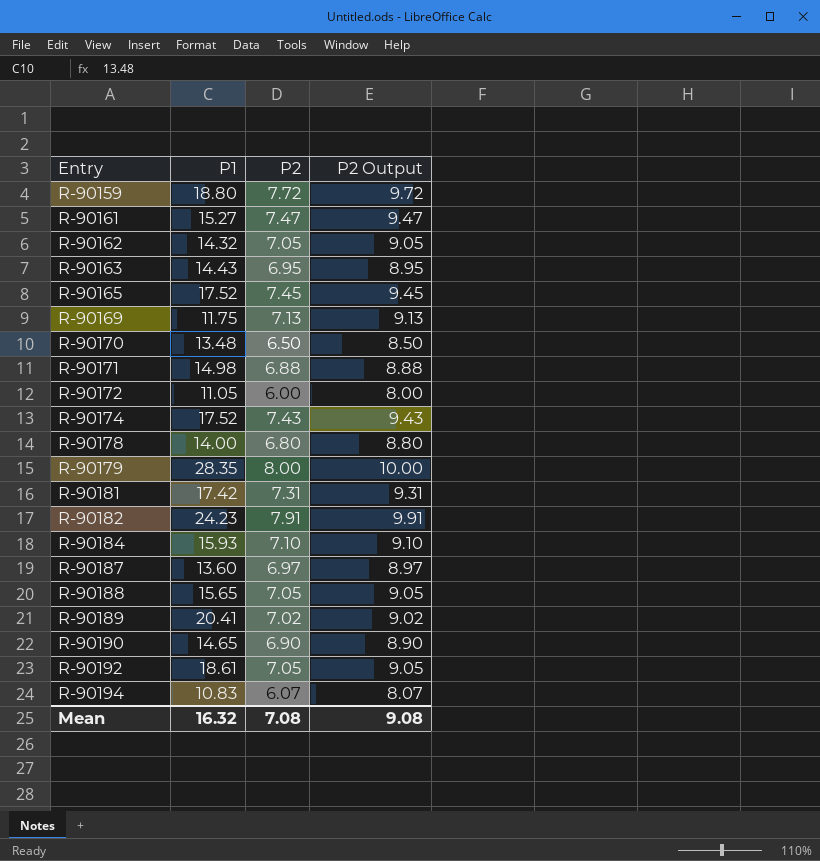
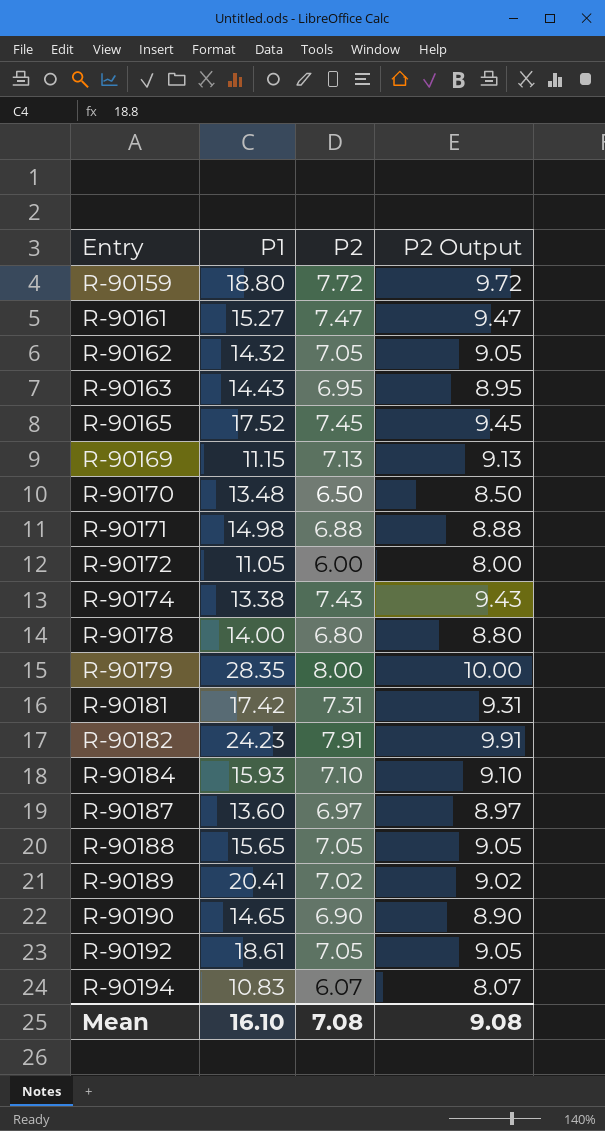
R-90169 | P1: 11.75 -> 11.15
R-90174 | P1: 17.52 -> 13.38
Mean | P1: 16.32 -> 16.10

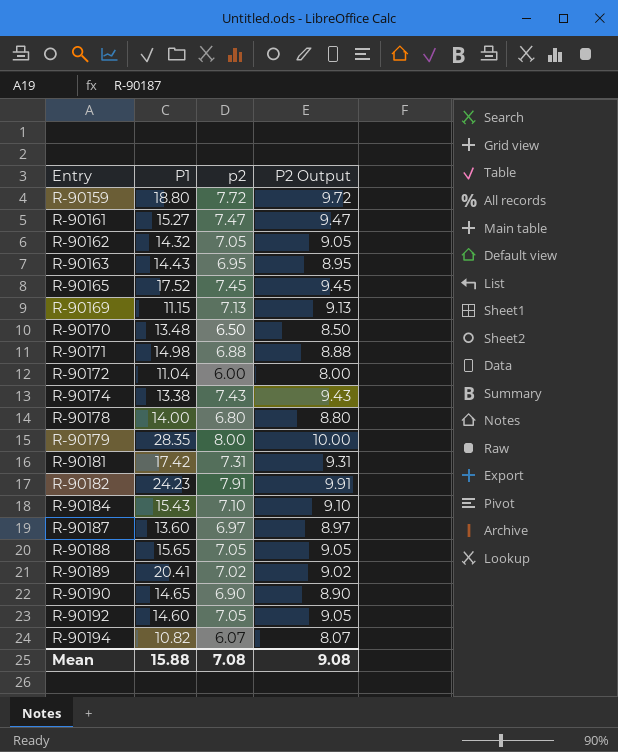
column name: P2 -> p2
R-90172 | P1: 11.05 -> 11.04
R-90184 | P1: 15.93 -> 15.43
R-90192 | P1: 18.61 -> 14.60
R-90194 | P1: 10.83 -> 10.82
Mean | P1: 16.10 -> 15.88

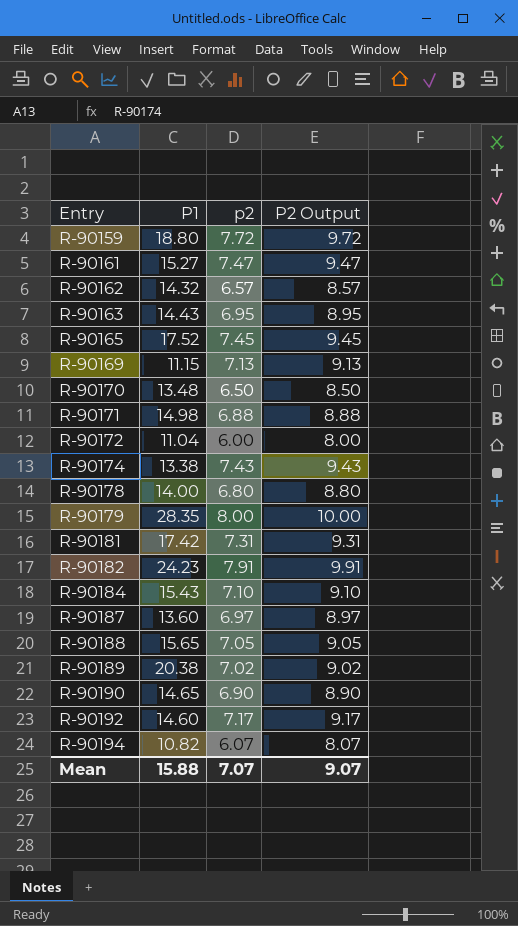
R-90162 | p2: 7.05 -> 6.57
R-90162 | P2 Output: 9.05 -> 8.57
R-90189 | P1: 20.41 -> 20.38
R-90192 | p2: 7.05 -> 7.17
R-90192 | P2 Output: 9.05 -> 9.17
Mean | p2: 7.08 -> 7.07
Mean | P2 Output: 9.08 -> 9.07

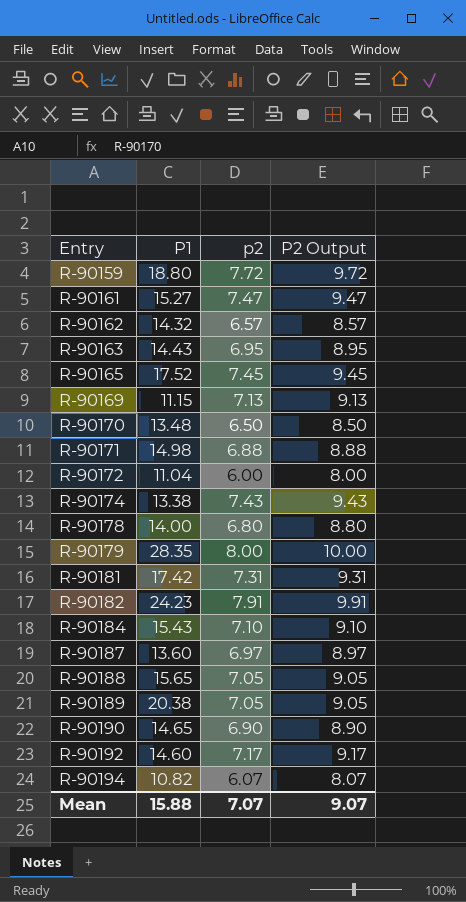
R-90189 | p2: 7.02 -> 7.05
R-90189 | P2 Output: 9.02 -> 9.05

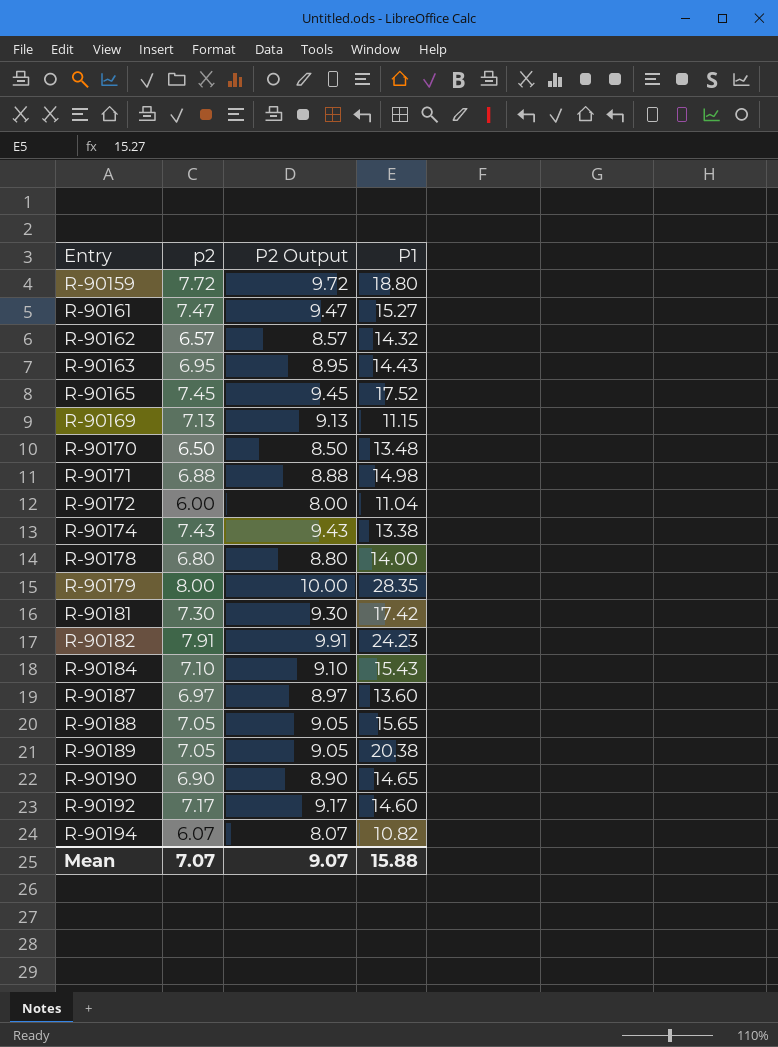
column P1 | position: 2 -> 4
R-90181 | p2: 7.31 -> 7.30
R-90181 | P2 Output: 9.31 -> 9.30

